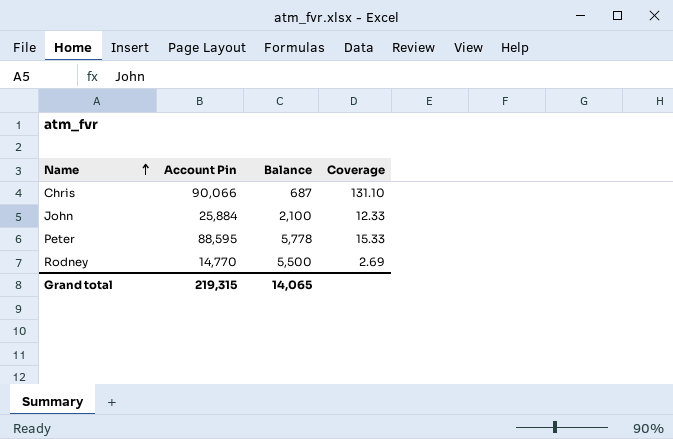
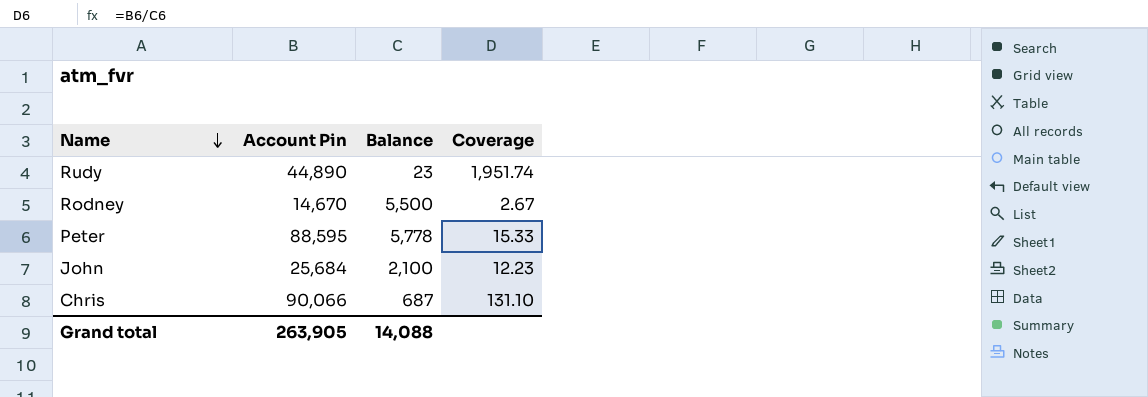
row order: Name ascending -> Name descending
row Rudy: none -> 44,890 | 23 | 1,951.74
Rodney | Account Pin: 14,770 -> 14,670
Rodney | Coverage: 2.69 -> 2.67
John | Account Pin: 25,884 -> 25,684
John | Coverage: 12.33 -> 12.23
Grand total | Account Pin: 219,315 -> 263,905
Grand total | Balance: 14,065 -> 14,088

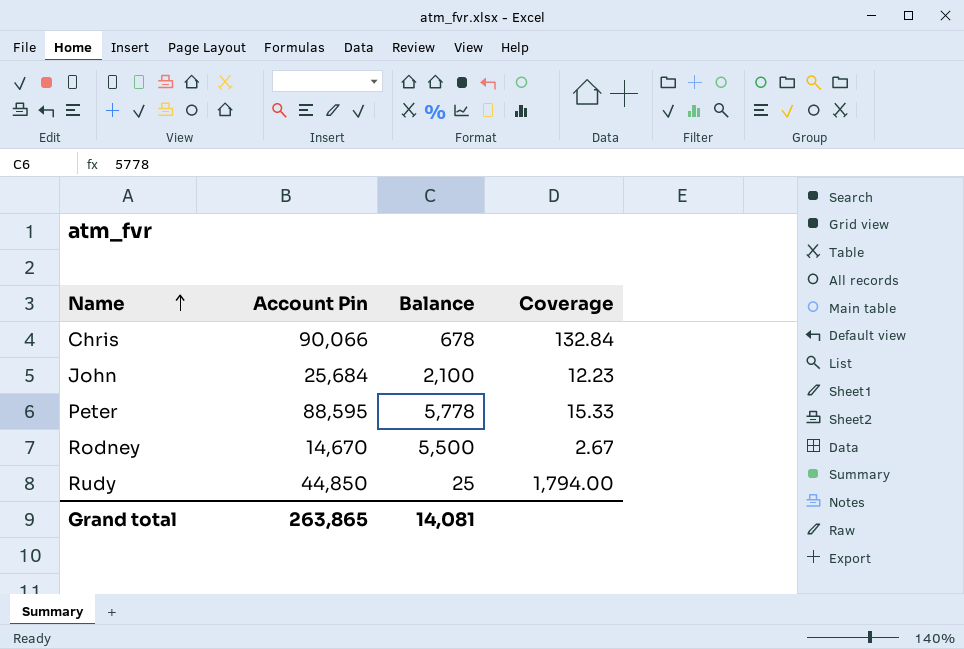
row order: Name descending -> Name ascending
Chris | Balance: 687 -> 678
Chris | Coverage: 131.10 -> 132.84
Rudy | Account Pin: 44,890 -> 44,850
Rudy | Balance: 23 -> 25
Rudy | Coverage: 1,951.74 -> 1,794.00
Grand total | Account Pin: 263,905 -> 263,865
Grand total | Balance: 14,088 -> 14,081

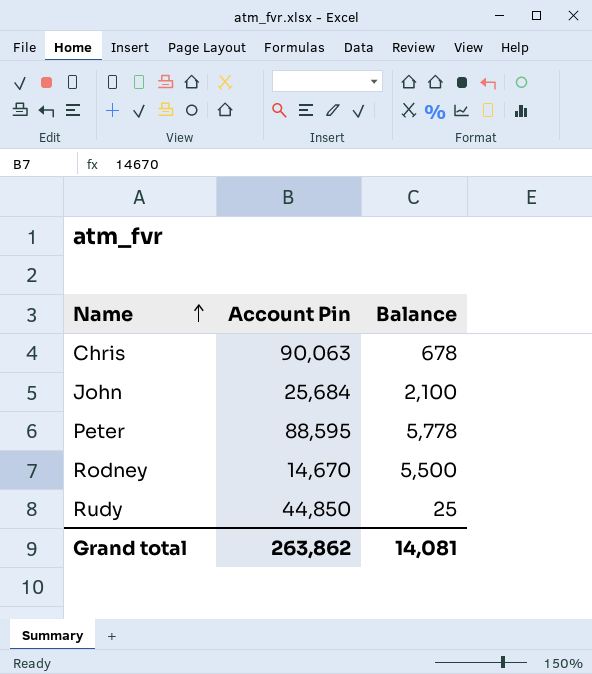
column Coverage | formula: [Account Pin] / [Balance] -> none
Chris | Account Pin: 90,066 -> 90,063
Grand total | Account Pin: 263,865 -> 263,862

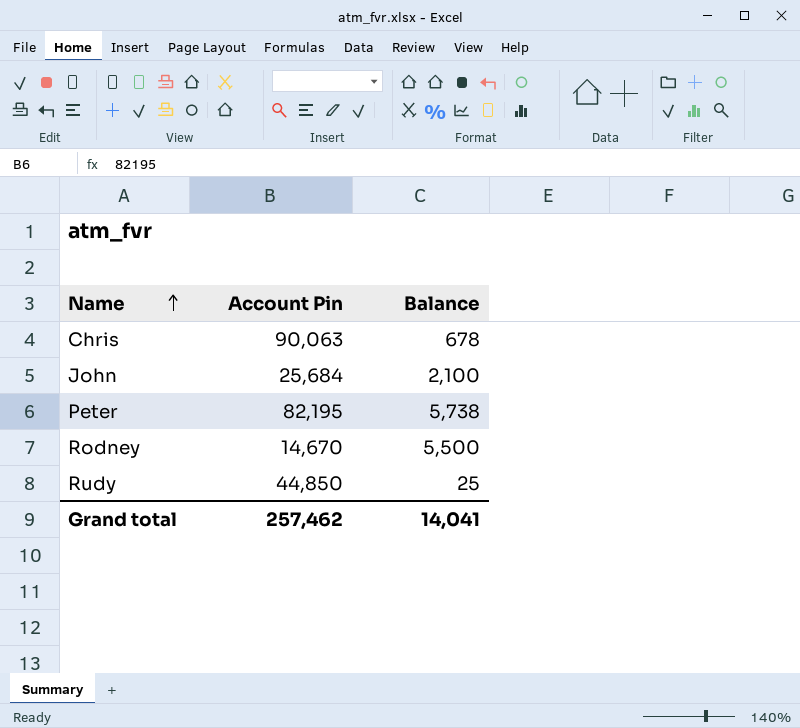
Peter | Account Pin: 88,595 -> 82,195
Peter | Balance: 5,778 -> 5,738
Grand total | Account Pin: 263,862 -> 257,462
Grand total | Balance: 14,081 -> 14,041

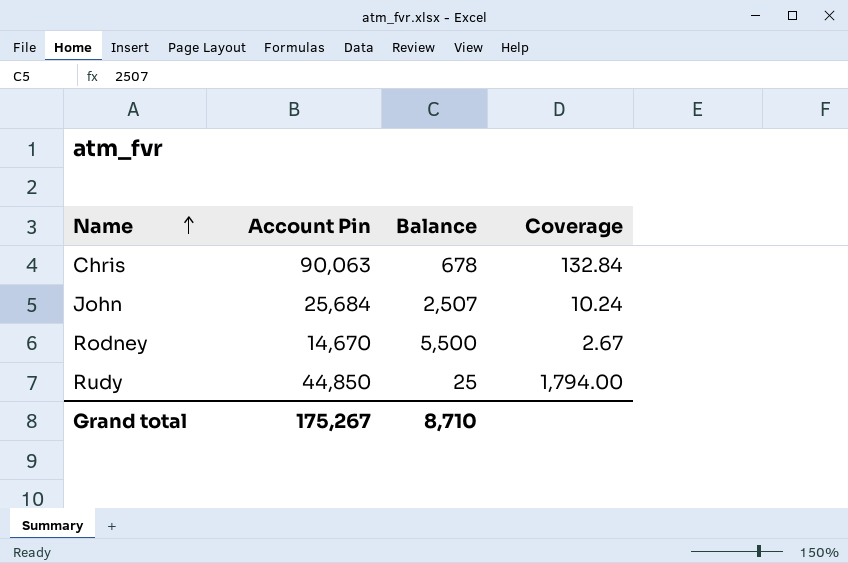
column Coverage | formula: none -> [Account Pin] / [Balance]
row Peter: 82,195 | 5,738 -> none
John | Balance: 2,100 -> 2,507
Grand total | Account Pin: 257,462 -> 175,267
Grand total | Balance: 14,041 -> 8,710

